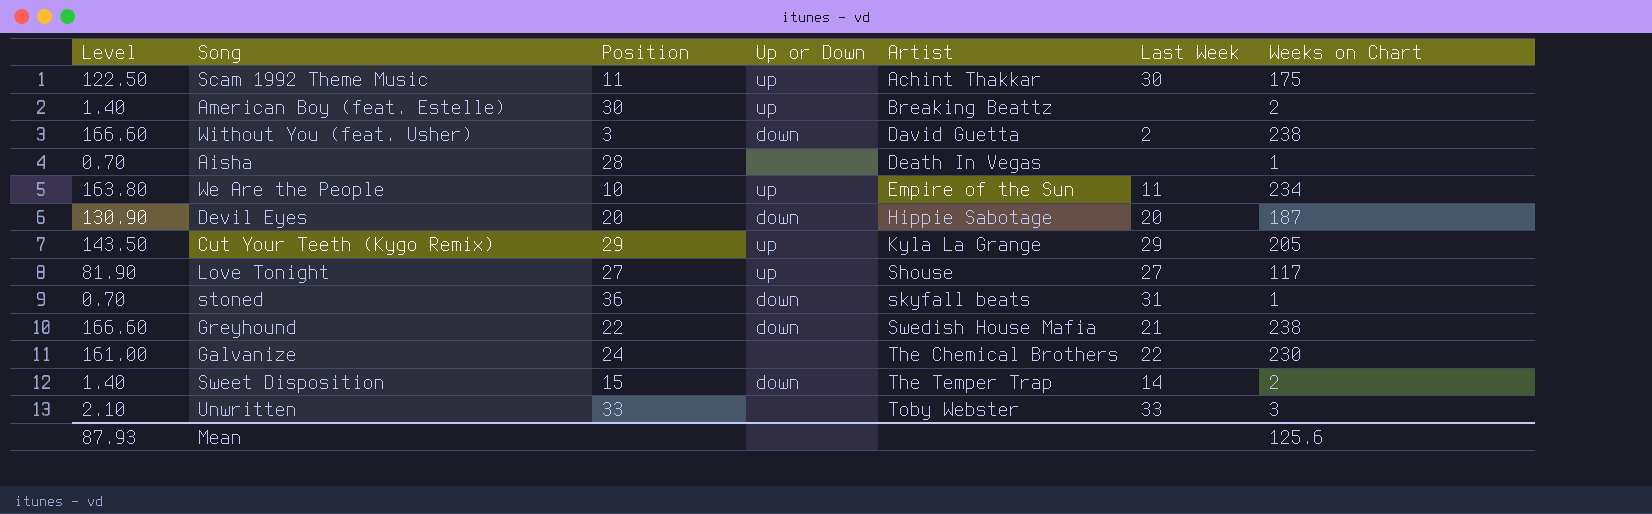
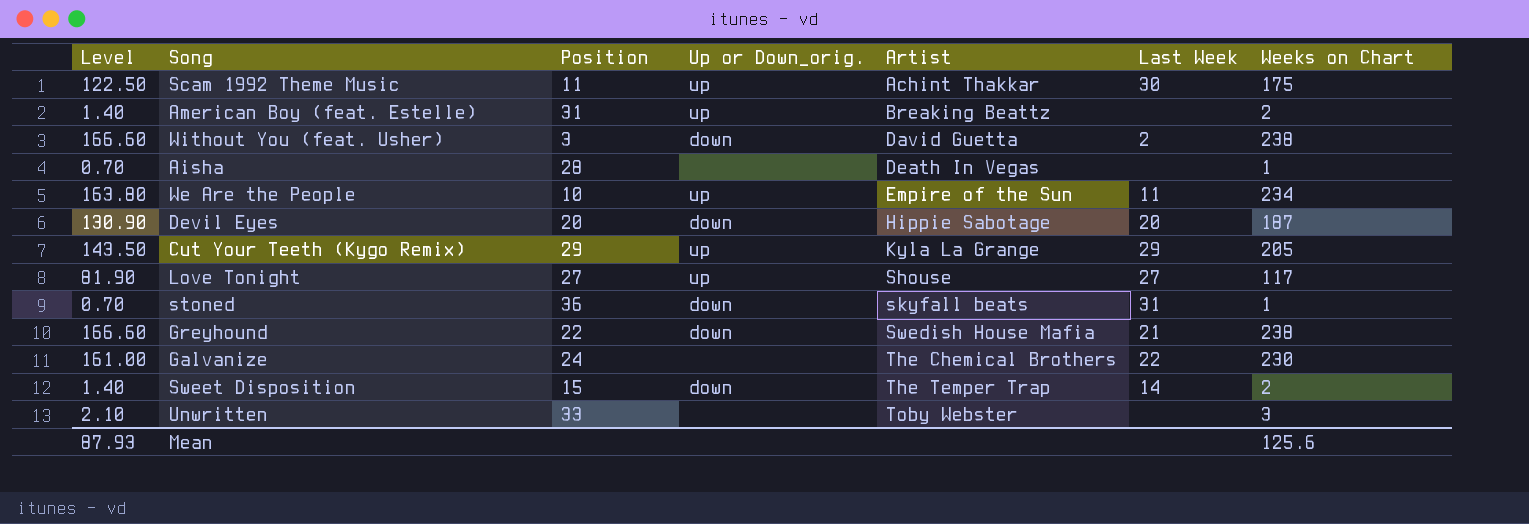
column name: Up or Down -> Up or Down_orig.
American Boy (feat. Estelle) | Position: 30 -> 31
Unwritten | Last Week: 33 -> none

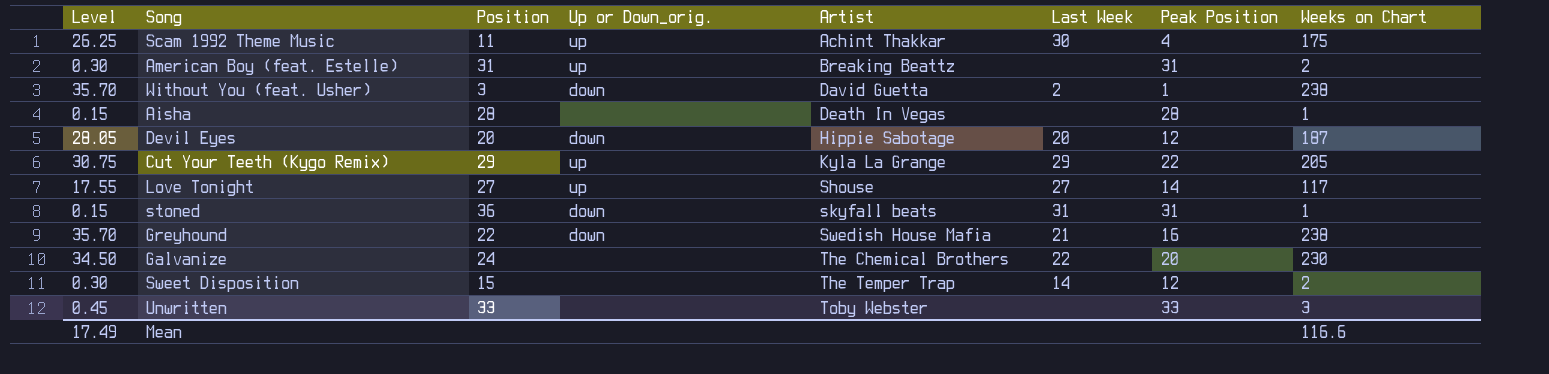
column Level | formula: [Weeks on Chart] * 0.7 -> [Weeks on Chart] * 0.15
column Peak Position | position: none -> 7
row We Are the People: 163.80 | 10 | up | Empire of the Sun | 11 | 234 -> none
Sweet Disposition | Up or Down_orig.: down -> none
Mean | Level: 87.93 -> 17.49
Mean | Weeks on Chart: 125.6 -> 116.6

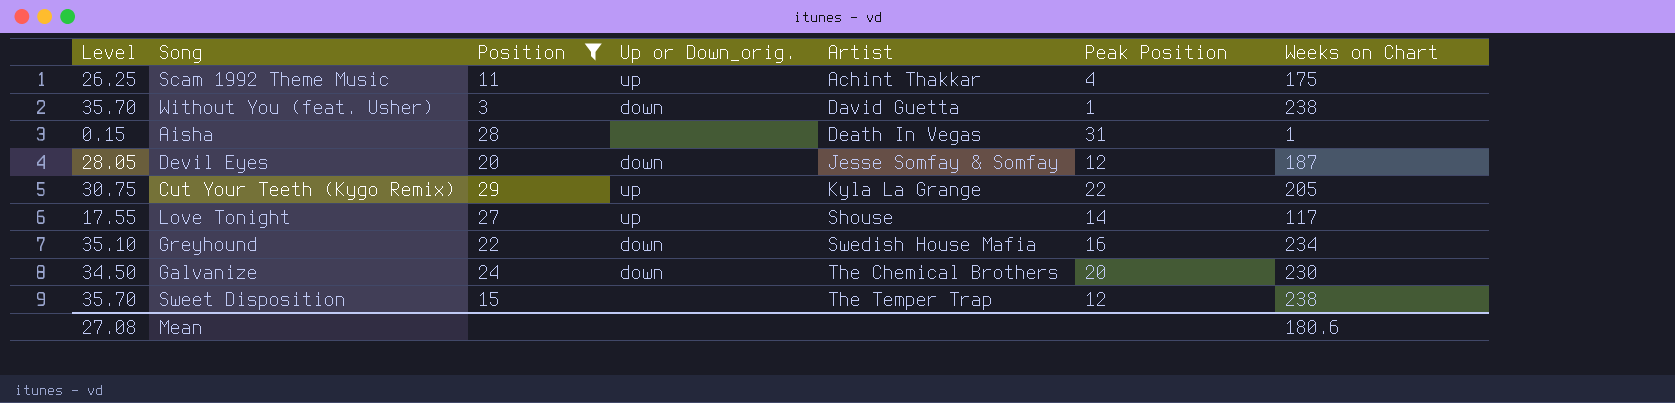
filter: none -> Position <= 29
column Last Week | position: 6 -> none
Aisha | Peak Position: 28 -> 31
Devil Eyes | Artist: Hippie Sabotage -> Jesse Somfay & Somfay
Greyhound | Level: 35.70 -> 35.10
Greyhound | Weeks on Chart: 238 -> 234
Galvanize | Up or Down_orig.: none -> down
Sweet Disposition | Level: 0.30 -> 35.70
Sweet Disposition | Weeks on Chart: 2 -> 238
Mean | Level: 17.49 -> 27.08
Mean | Weeks on Chart: 116.6 -> 180.6

